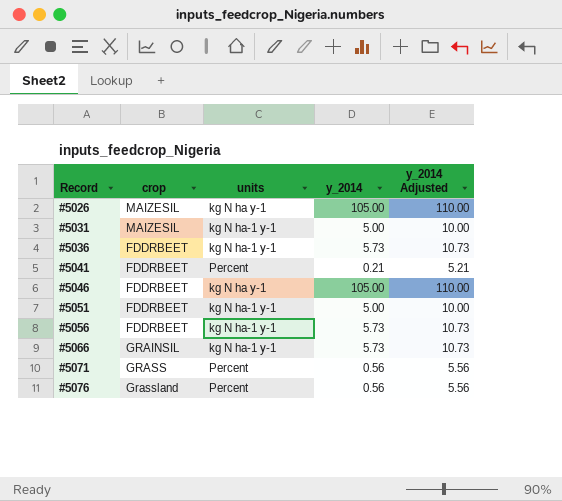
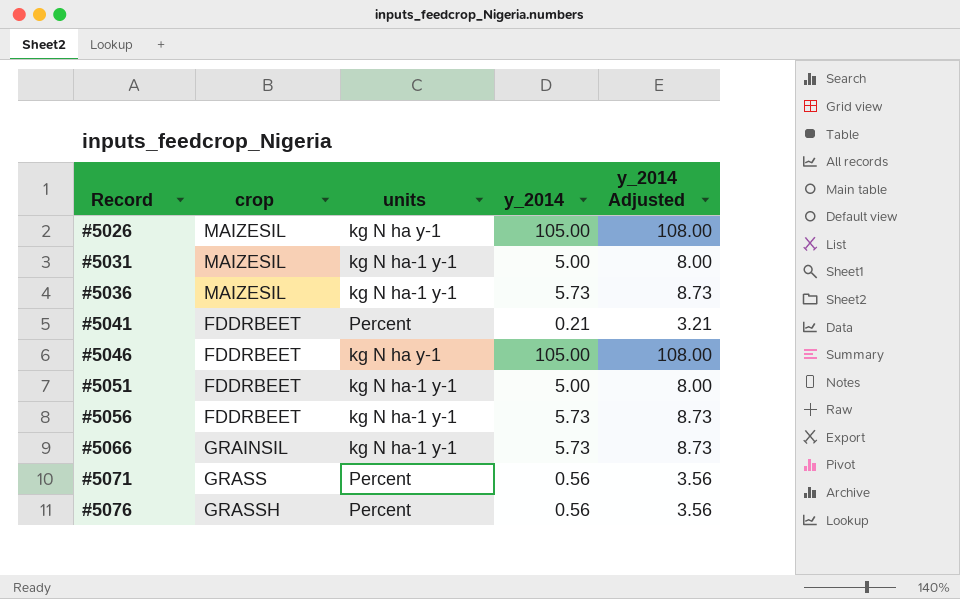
column y_2014 Adjusted | formula: [y_2014] + 5 -> [y_2014] + 3
#5036 | crop: FDDRBEET -> MAIZESIL
#5076 | crop: Grassland -> GRASSH

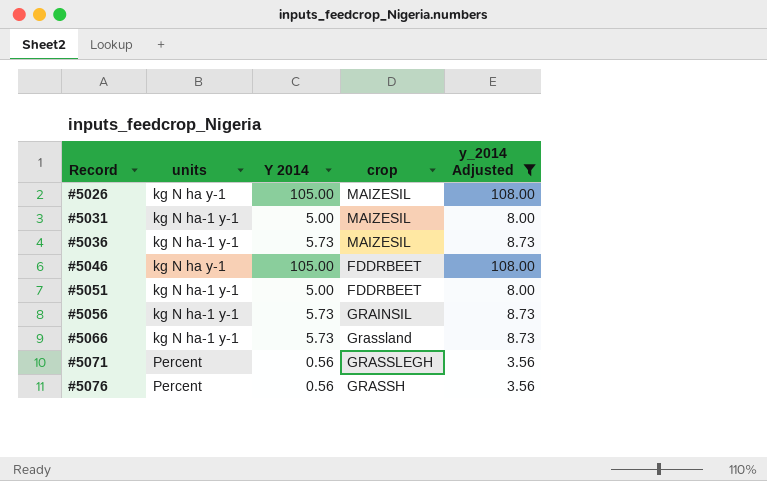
filter: none -> y_2014 Adjusted != 3.21
column name: y_2014 -> Y 2014
column crop | position: 2 -> 4
#5056 | crop: FDDRBEET -> GRAINSIL
#5066 | crop: GRAINSIL -> Grassland
#5071 | crop: GRASS -> GRASSLEGH

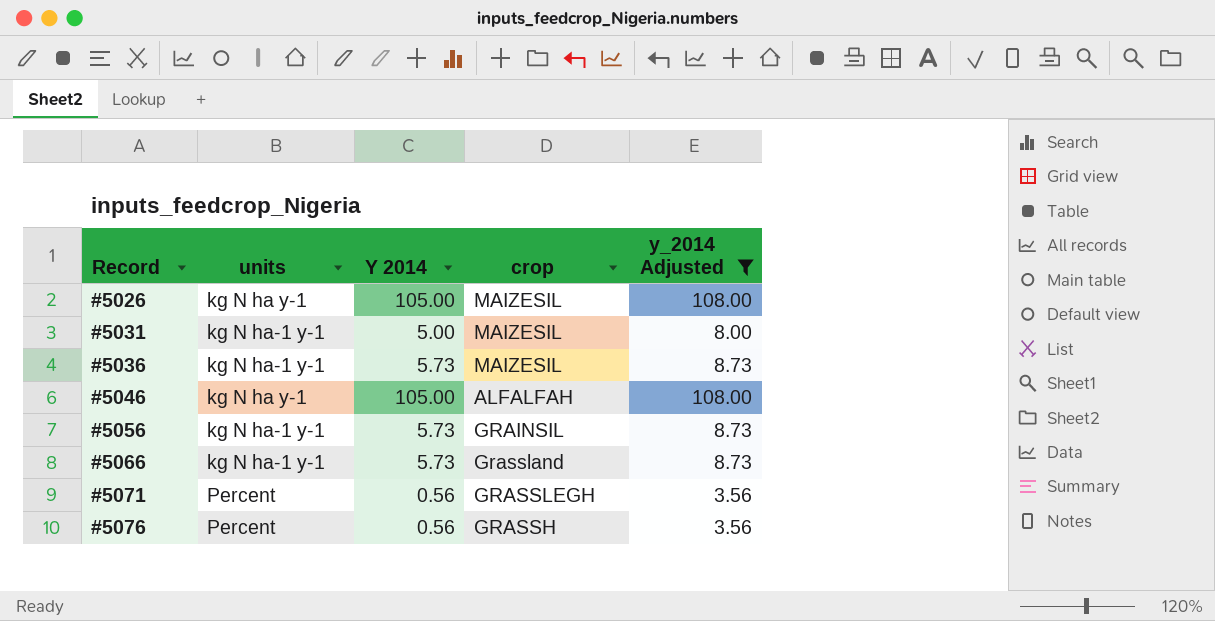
row #5051: kg N ha-1 y-1 | 5.00 | FDDRBEET | 8.00 -> none
#5046 | crop: FDDRBEET -> ALFALFAH

